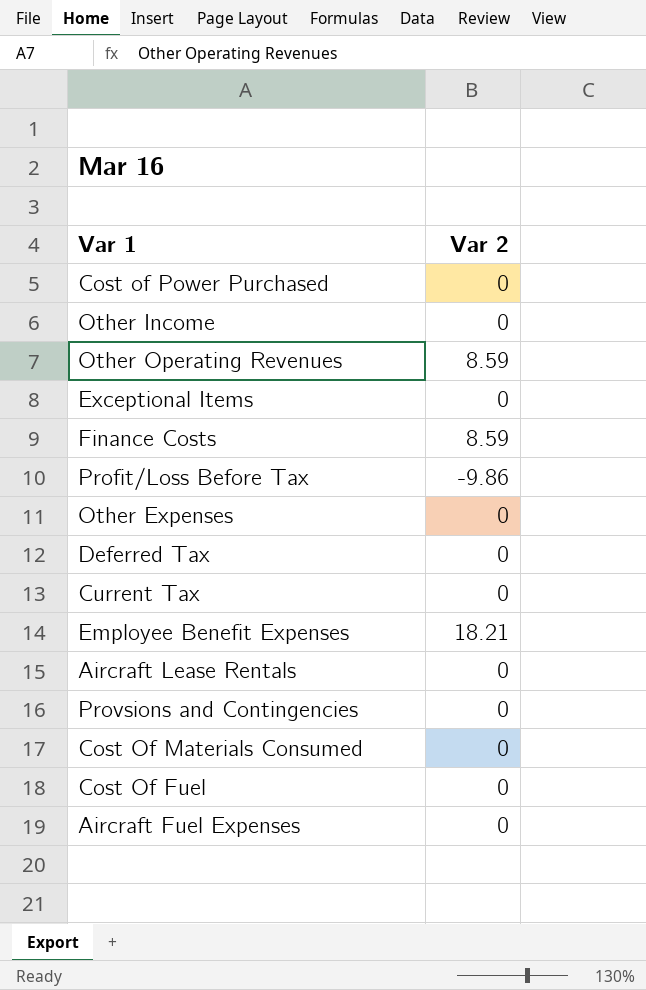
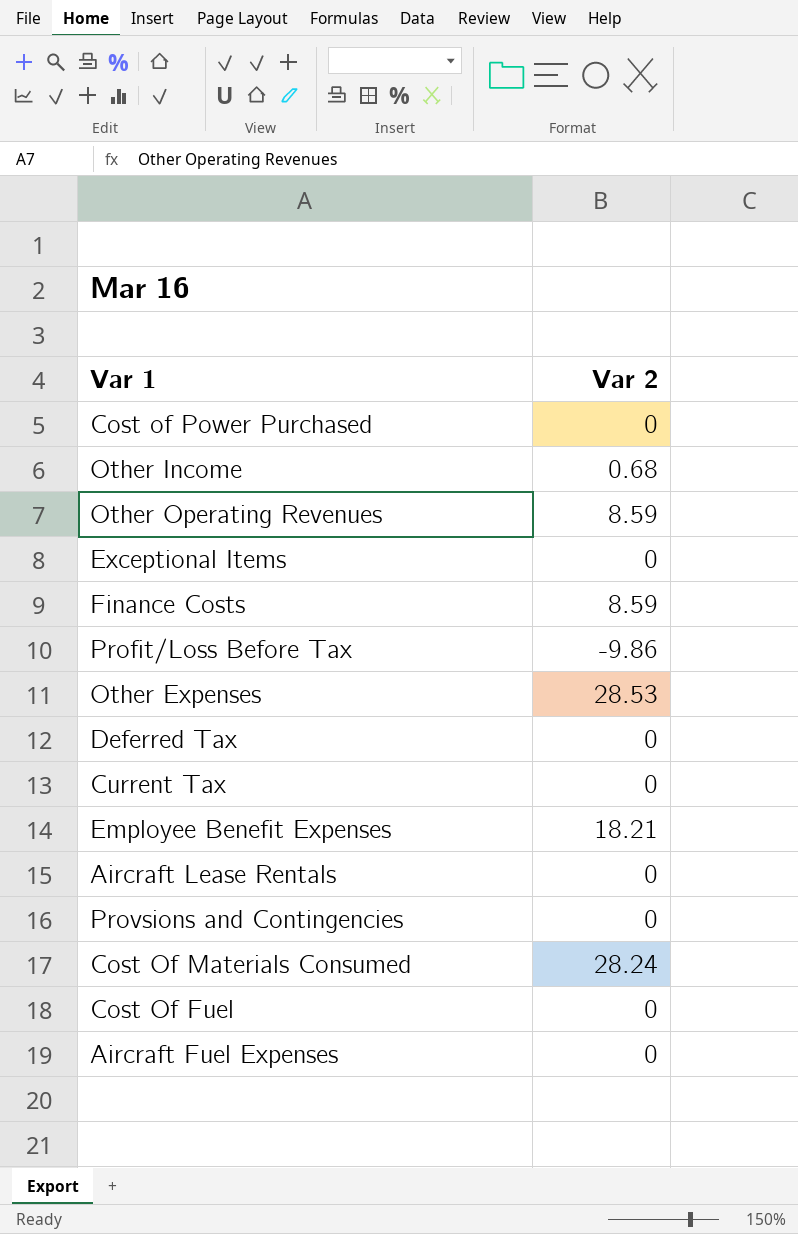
Other Income | Var 2: 0 -> 0.68
Other Expenses | Var 2: 0 -> 28.53
Cost Of Materials Consumed | Var 2: 0 -> 28.24

